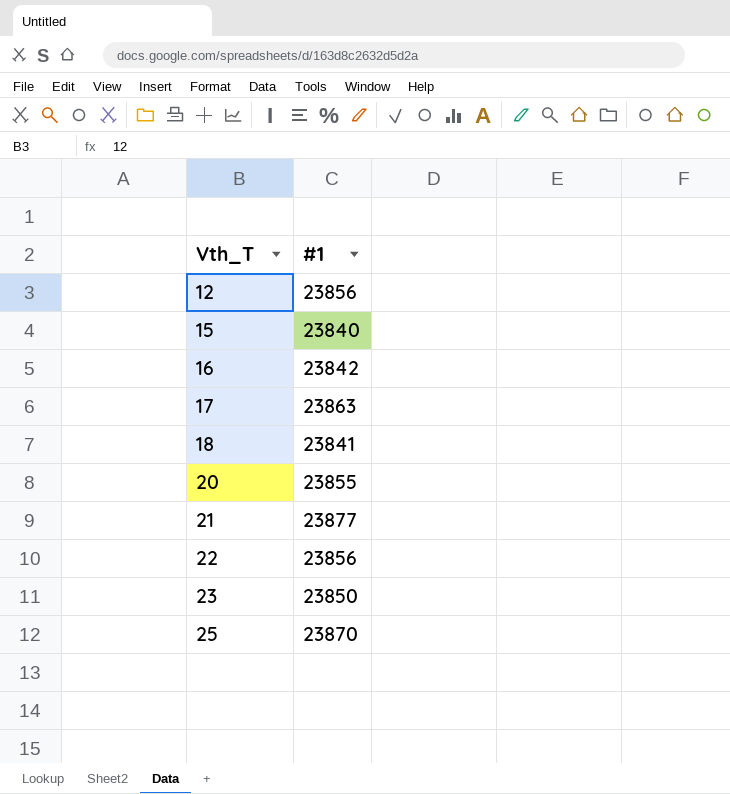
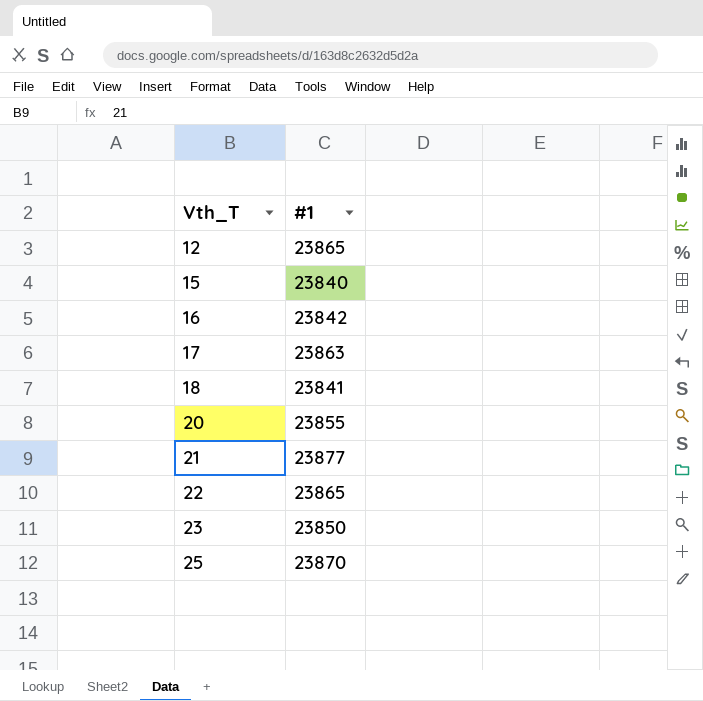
12 | #1: 23856 -> 23865
22 | #1: 23856 -> 23865

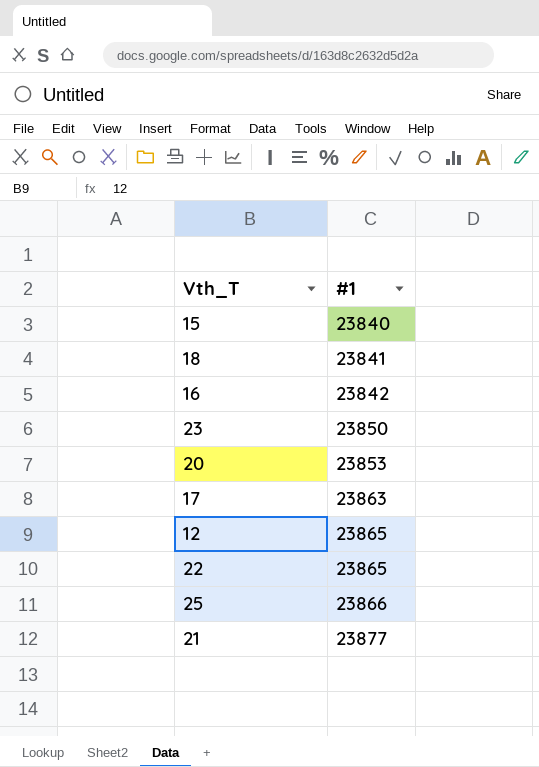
row order: Vth_T ascending -> #1 ascending
20 | #1: 23855 -> 23853
25 | #1: 23870 -> 23866

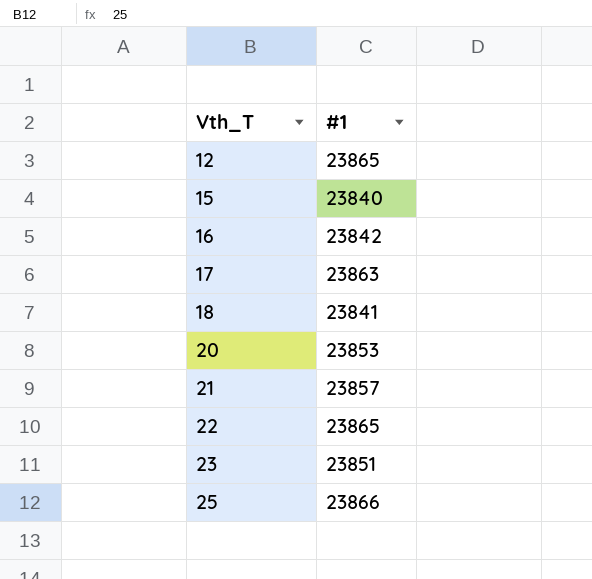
row order: #1 ascending -> Vth_T ascending
21 | #1: 23877 -> 23857
23 | #1: 23850 -> 23851

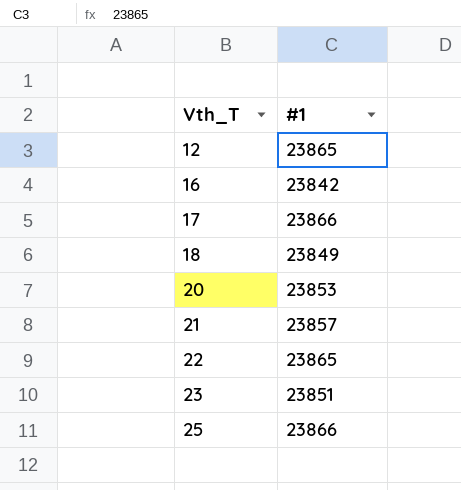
row 15: 23840 -> none
17 | #1: 23863 -> 23866
18 | #1: 23841 -> 23849

